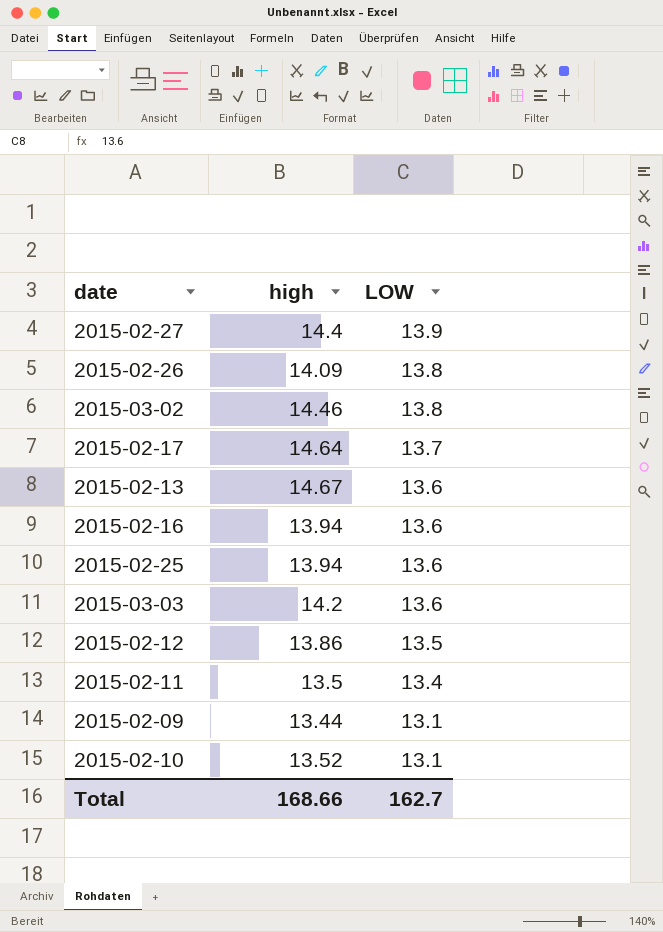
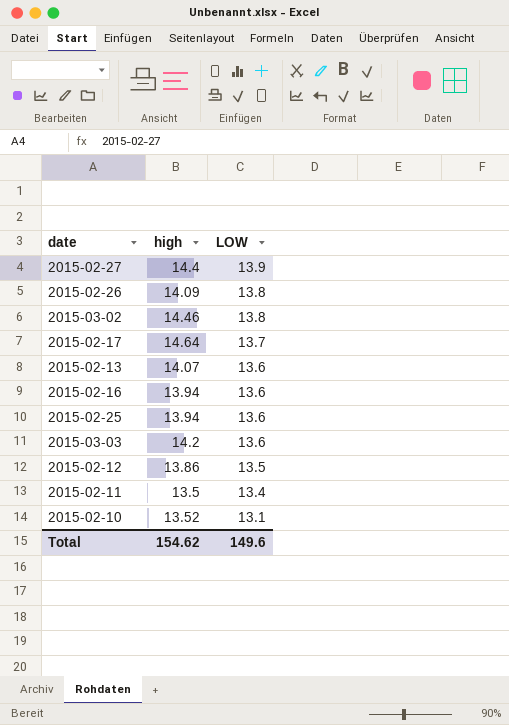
row 2015-02-09: 13.44 | 13.1 -> none
2015-02-13 | high: 14.67 -> 14.07
Total | high: 168.66 -> 154.62
Total | LOW: 162.7 -> 149.6

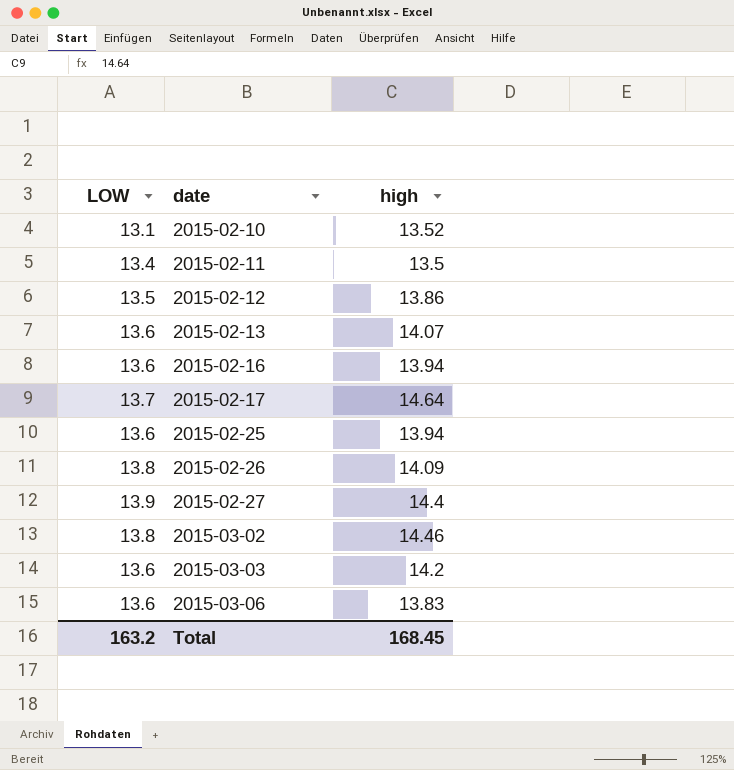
row order: LOW descending -> date ascending
column LOW | position: 3 -> 1
row 2015-03-06: none -> 13.6 | 13.83
Total | LOW: 149.6 -> 163.2
Total | high: 154.62 -> 168.45

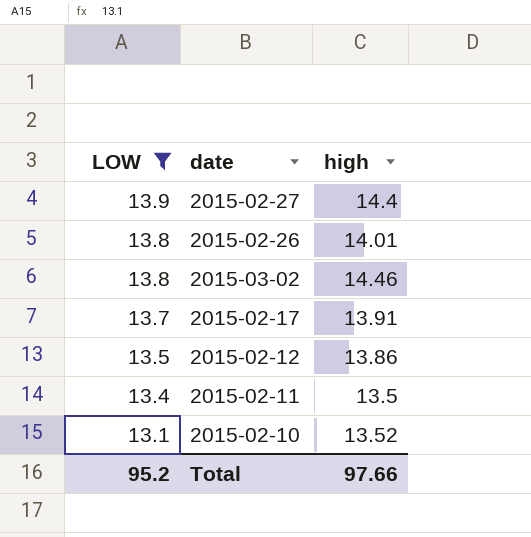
filter: none -> LOW != 13.6
row order: date ascending -> LOW descending
2015-02-26 | high: 14.09 -> 14.01
2015-02-17 | high: 14.64 -> 13.91
Total | LOW: 163.2 -> 95.2
Total | high: 168.45 -> 97.66

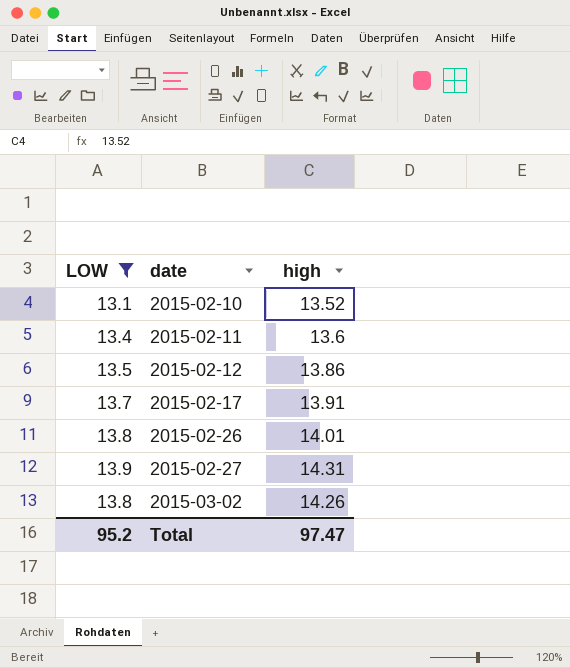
row order: LOW descending -> date ascending
2015-02-11 | high: 13.5 -> 13.6
2015-02-27 | high: 14.4 -> 14.31
2015-03-02 | high: 14.46 -> 14.26
Total | high: 97.66 -> 97.47

